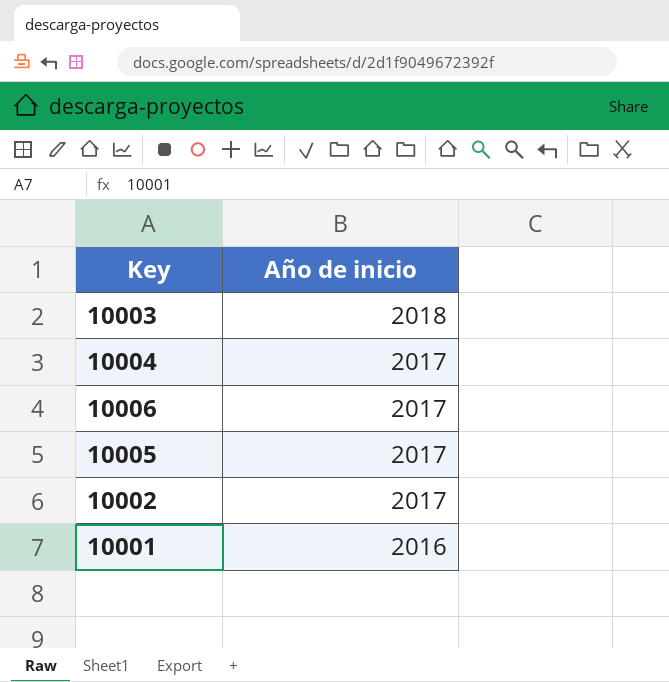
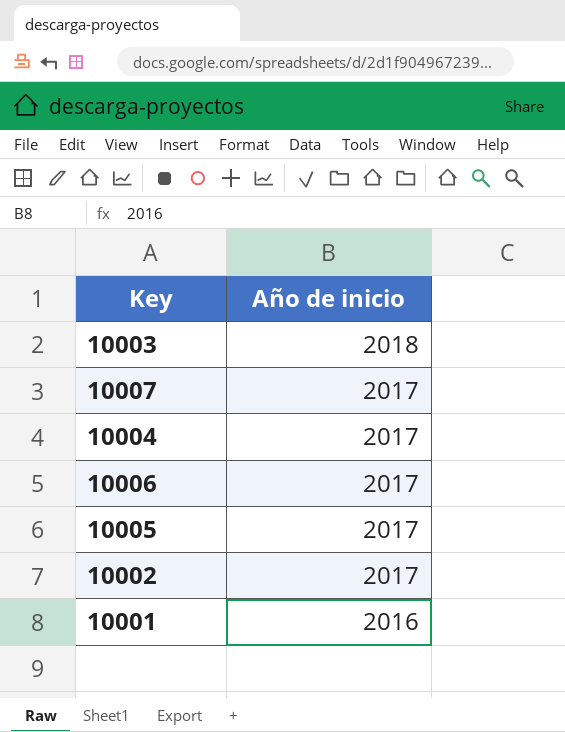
row 10007: none -> 2017

